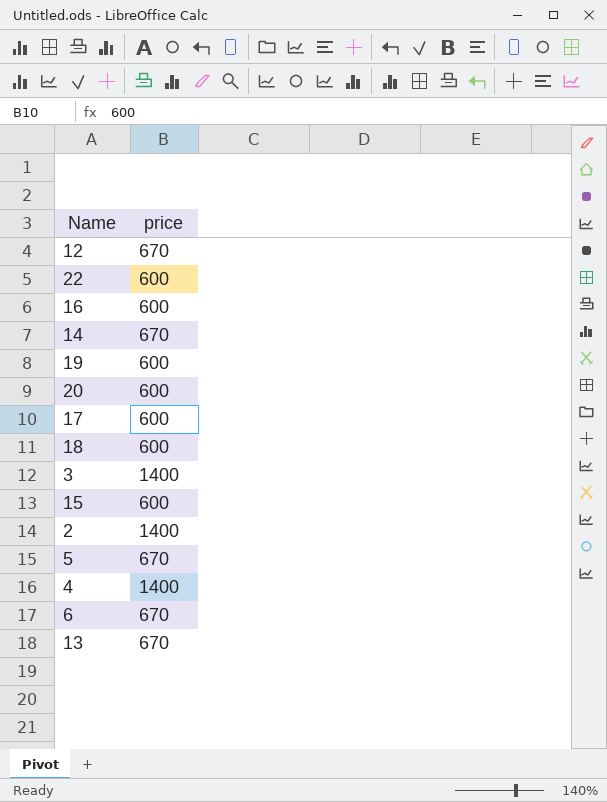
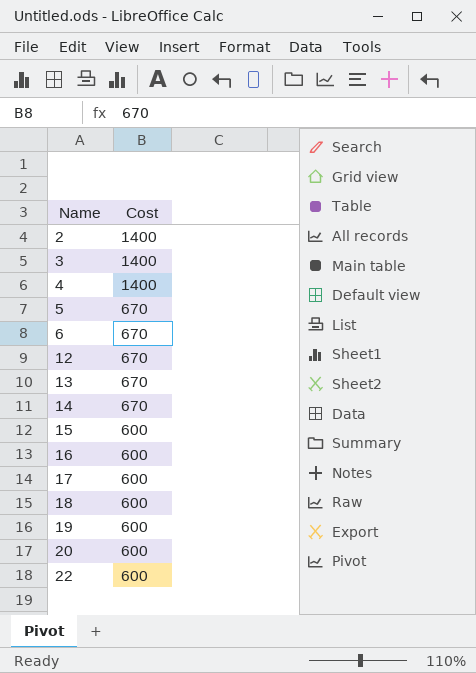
row order: none -> Name ascending
column name: price -> Cost

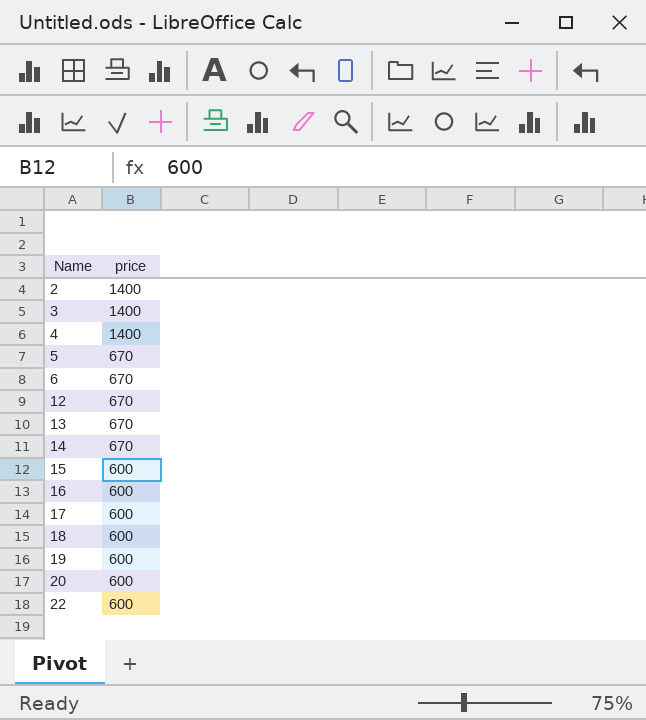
column name: Cost -> price

